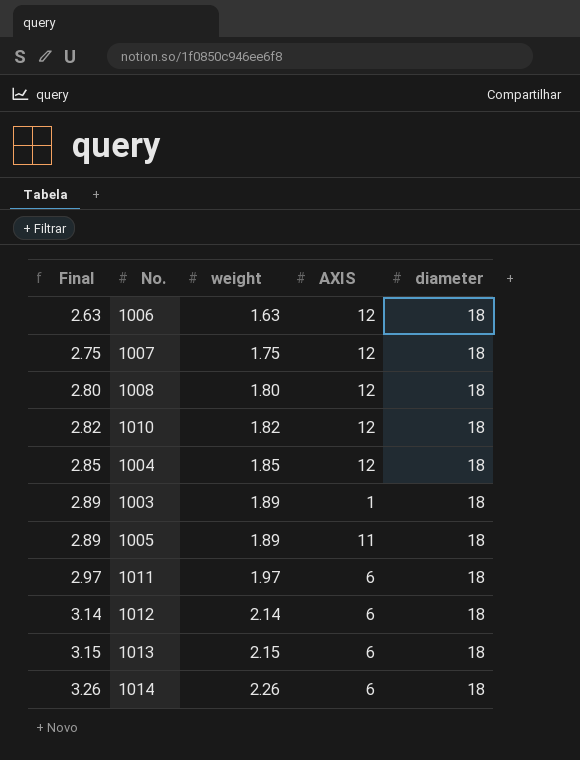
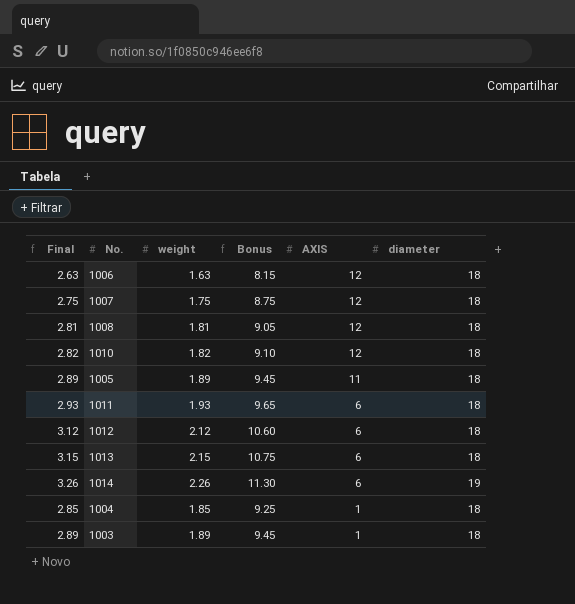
row order: Final ascending -> AXIS descending
column Bonus | formula: none -> [weight] * 5
1008 | Final: 2.80 -> 2.81
1008 | weight: 1.80 -> 1.81
1011 | Final: 2.97 -> 2.93
1011 | weight: 1.97 -> 1.93
1012 | Final: 3.14 -> 3.12
1012 | weight: 2.14 -> 2.12
1014 | diameter: 18 -> 19
1004 | AXIS: 12 -> 1

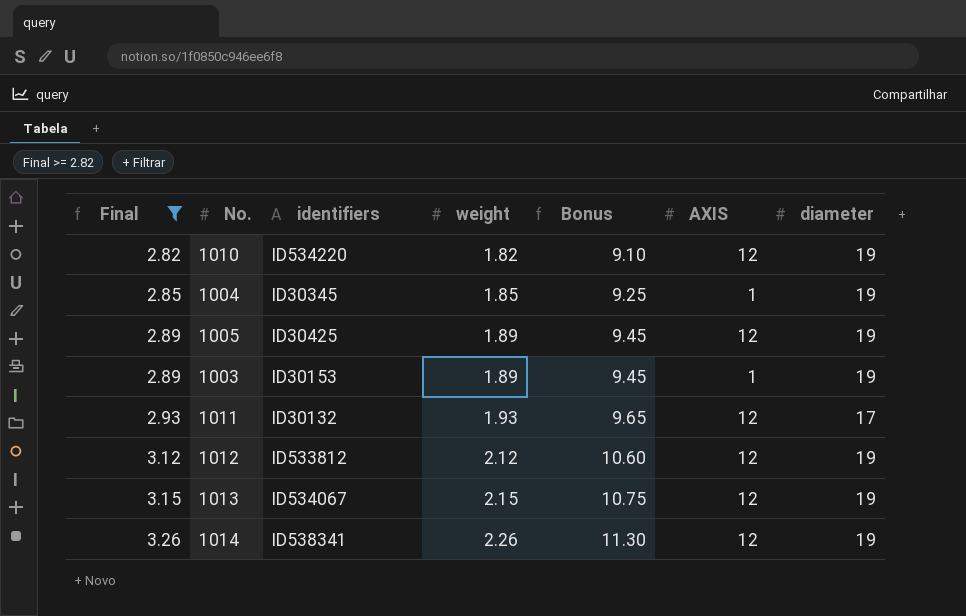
filter: none -> Final >= 2.82
row order: AXIS descending -> Final ascending
column identifiers | position: none -> 3
1010 | diameter: 18 -> 19
1004 | diameter: 18 -> 19
1005 | AXIS: 11 -> 12
1005 | diameter: 18 -> 19
1003 | diameter: 18 -> 19
1011 | AXIS: 6 -> 12
1011 | diameter: 18 -> 17
1012 | AXIS: 6 -> 12
1012 | diameter: 18 -> 19
1013 | AXIS: 6 -> 12
1013 | diameter: 18 -> 19
1014 | AXIS: 6 -> 12

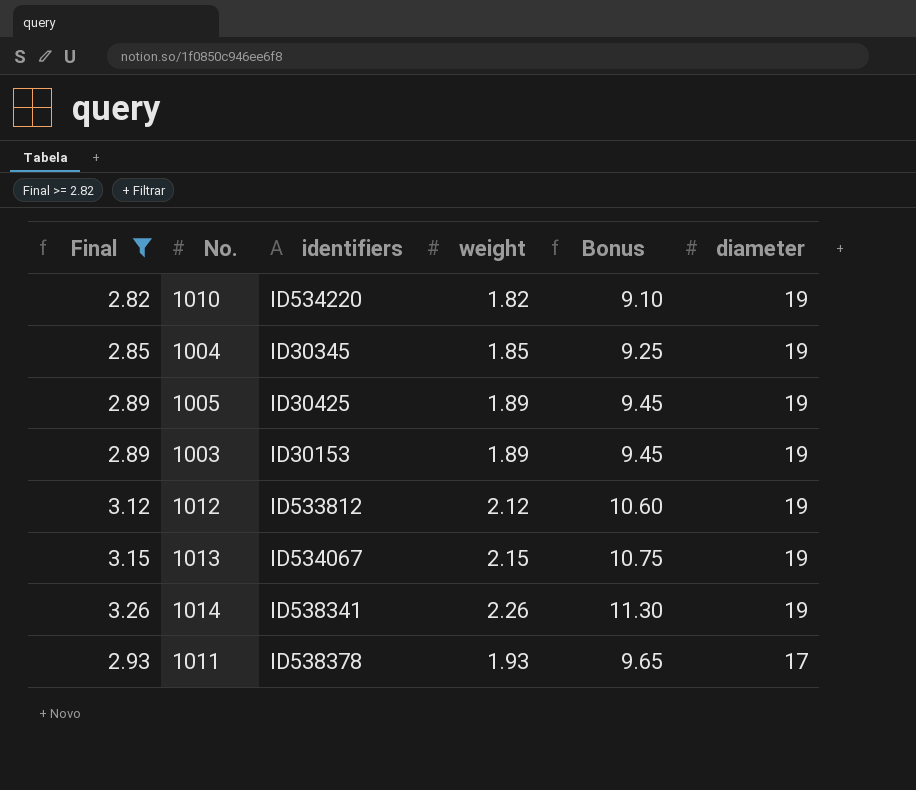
row order: Final ascending -> diameter descending
column AXIS | position: 6 -> none
1011 | identifiers: ID30132 -> ID538378

